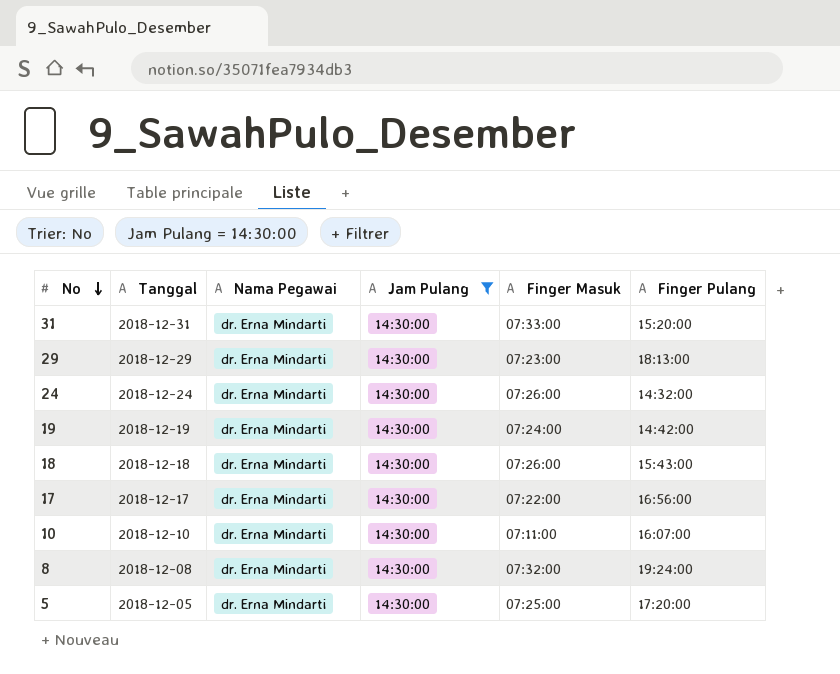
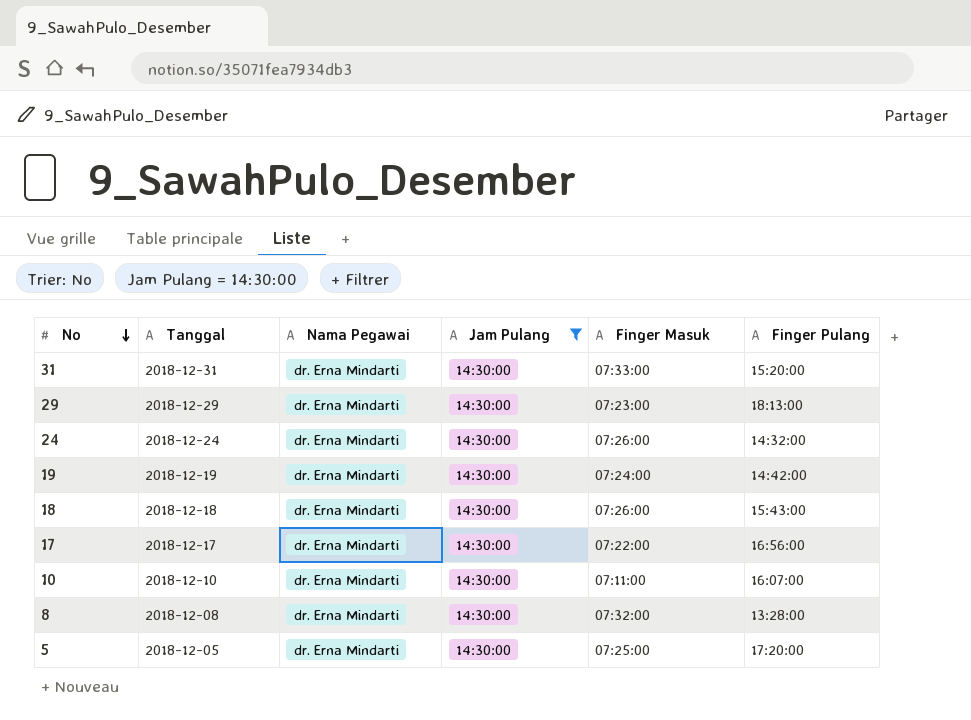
8 | Finger Pulang: 19:24:00 -> 13:28:00

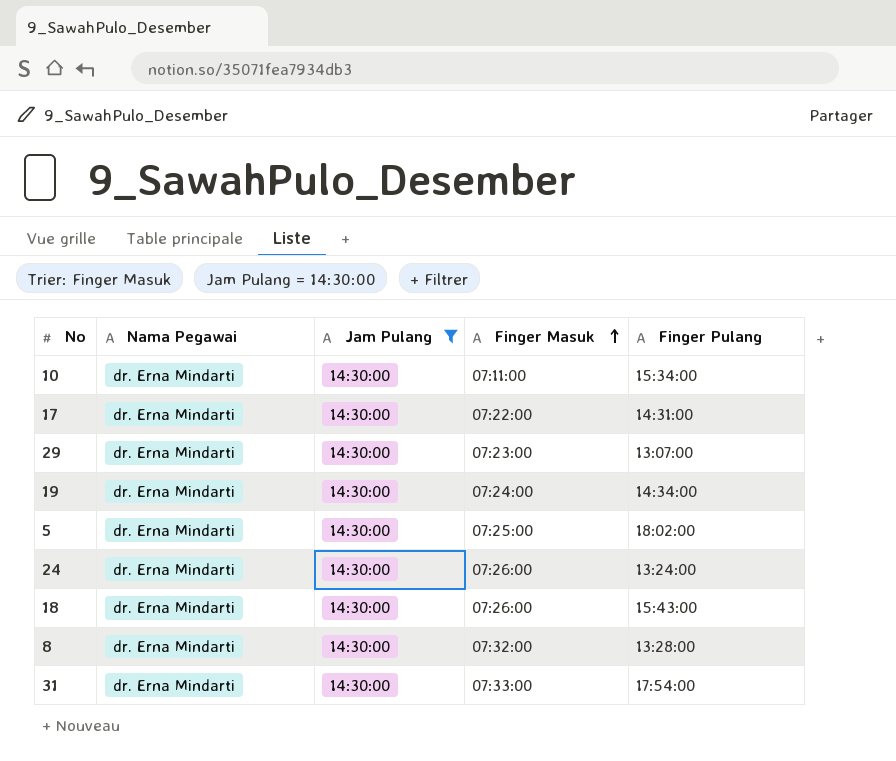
row order: No descending -> Finger Masuk ascending
column Tanggal | position: 2 -> none
10 | Finger Pulang: 16:07:00 -> 15:34:00
17 | Finger Pulang: 16:56:00 -> 14:31:00
29 | Finger Pulang: 18:13:00 -> 13:07:00
19 | Finger Pulang: 14:42:00 -> 14:34:00
5 | Finger Pulang: 17:20:00 -> 18:02:00
24 | Finger Pulang: 14:32:00 -> 13:24:00
31 | Finger Pulang: 15:20:00 -> 17:54:00

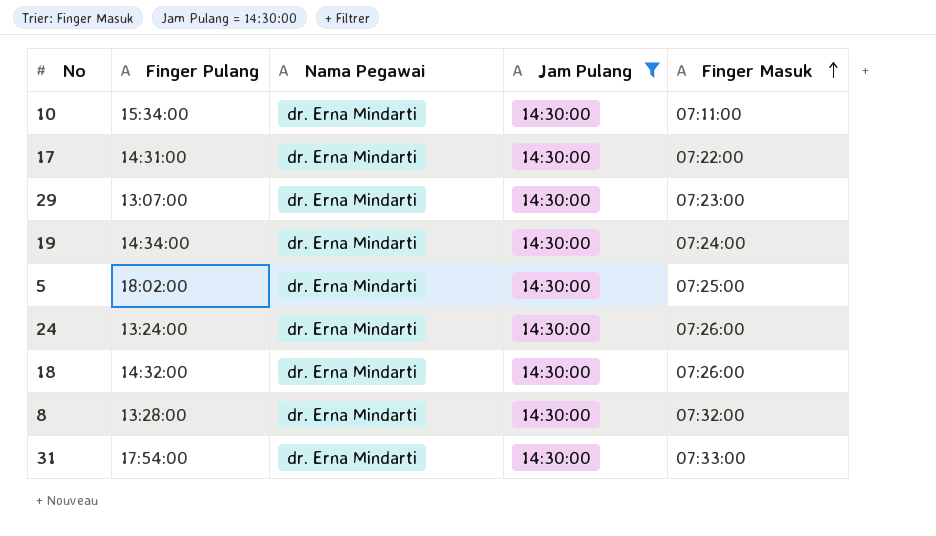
column Finger Pulang | position: 5 -> 2
18 | Finger Pulang: 15:43:00 -> 14:32:00

